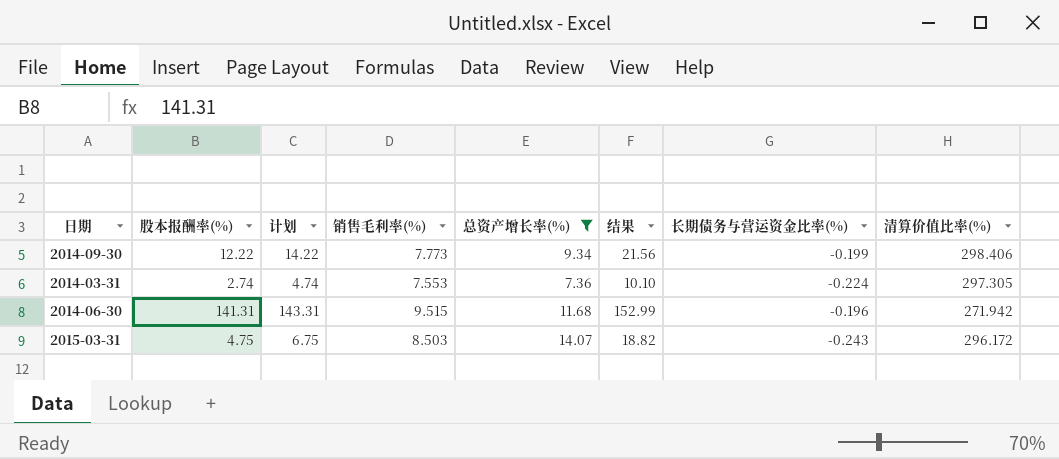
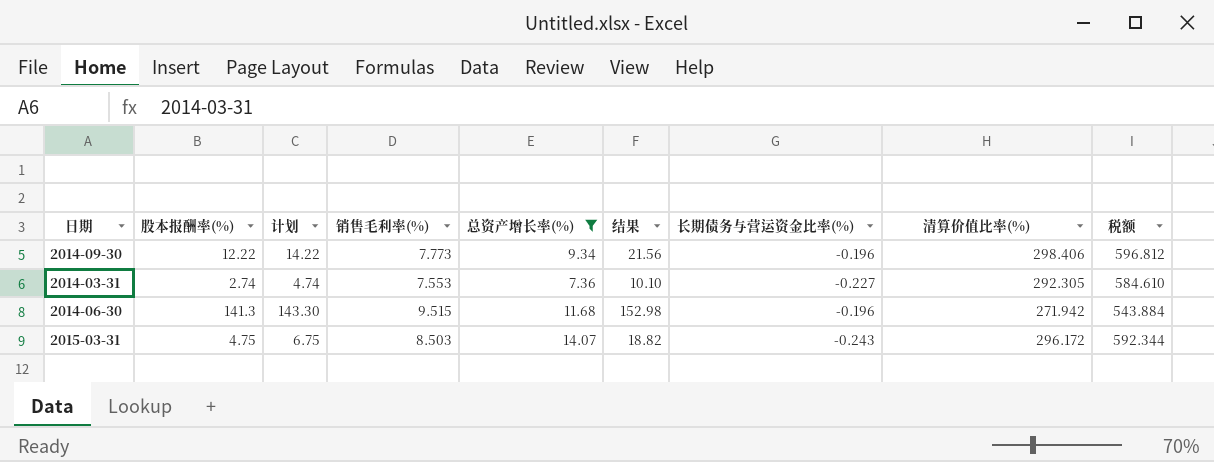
column 税额 | formula: none -> [清算价值比率(%)] * 2
2014-09-30 | 长期债务与营运资金比率(%): -0.199 -> -0.196
2014-03-31 | 长期债务与营运资金比率(%): -0.224 -> -0.227
2014-03-31 | 清算价值比率(%): 297.305 -> 292.305
2014-06-30 | 股本报酬率(%): 141.31 -> 141.3
2014-06-30 | 计划: 143.31 -> 143.30
2014-06-30 | 结果: 152.99 -> 152.98

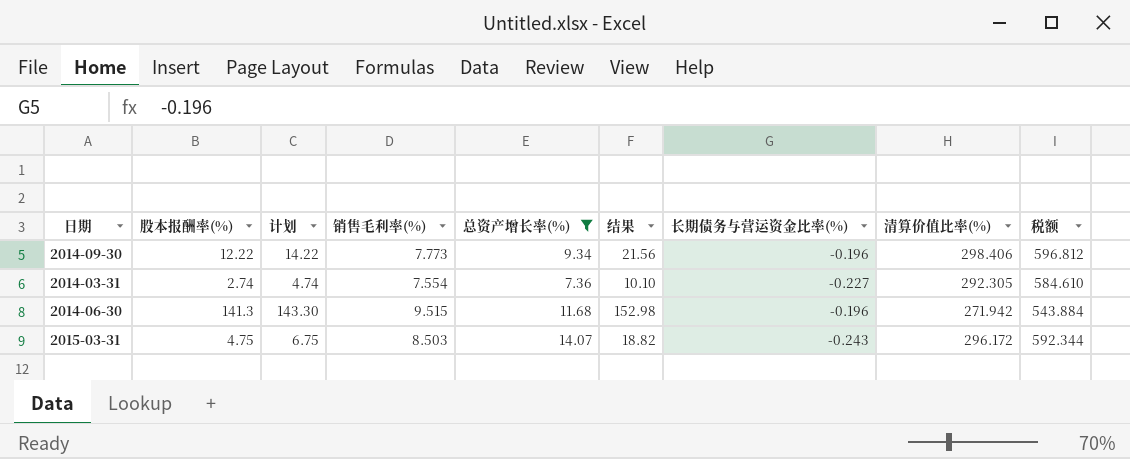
2014-03-31 | 销售毛利率(%): 7.553 -> 7.554

